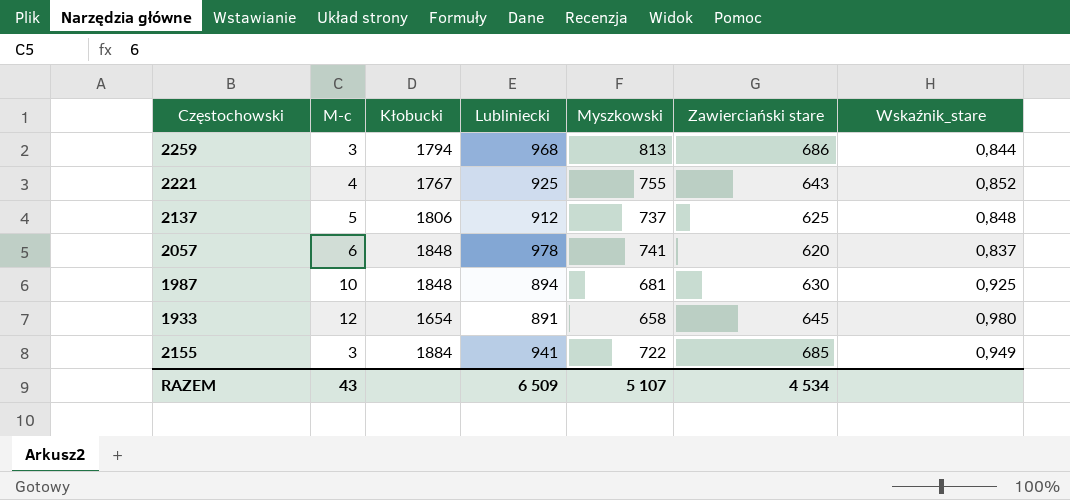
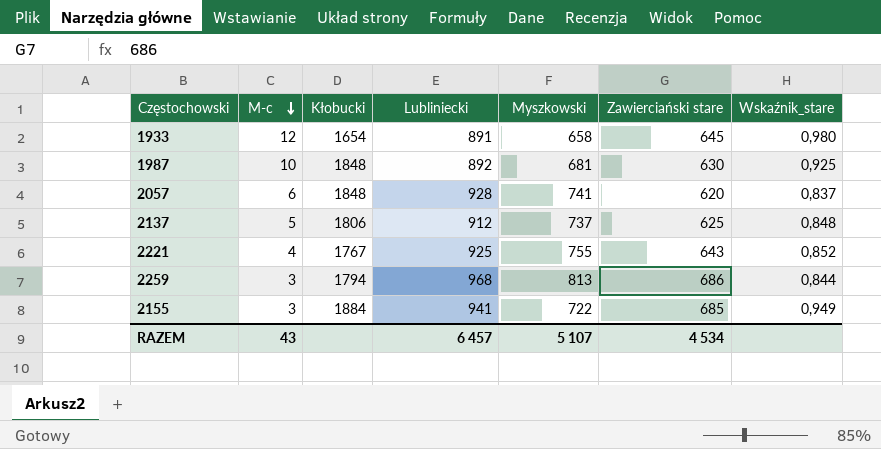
row order: none -> M-c descending
1987 | Lubliniecki: 894 -> 892
2057 | Lubliniecki: 978 -> 928
RAZEM | Lubliniecki: 6 509 -> 6 457

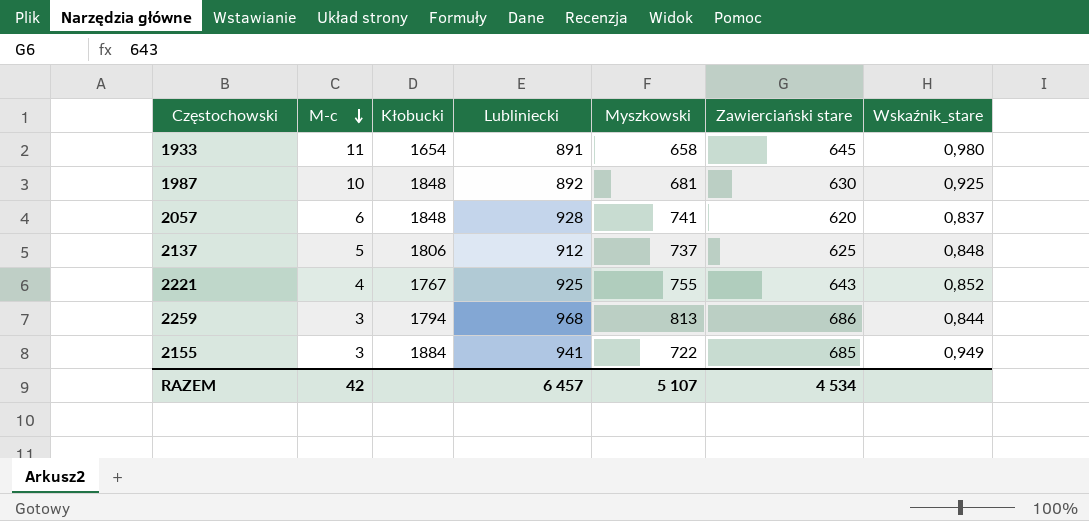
1933 | M-c: 12 -> 11
RAZEM | M-c: 43 -> 42

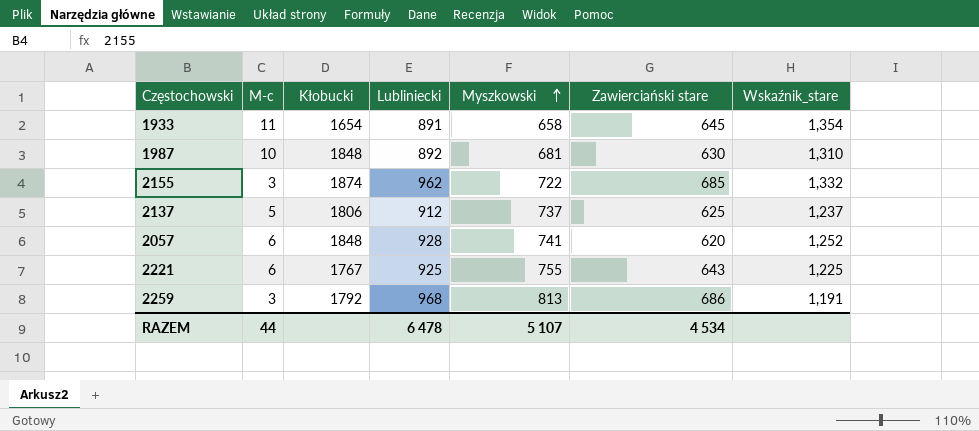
row order: M-c descending -> Myszkowski ascending
column Wskaźnik_stare | formula: [Zawierciański stare] / [Myszkowski] -> [Lubliniecki] / [Myszkowski]
2155 | Kłobucki: 1884 -> 1874
2155 | Lubliniecki: 941 -> 962
2221 | M-c: 4 -> 6
2259 | Kłobucki: 1794 -> 1792
RAZEM | M-c: 42 -> 44
RAZEM | Lubliniecki: 6 457 -> 6 478

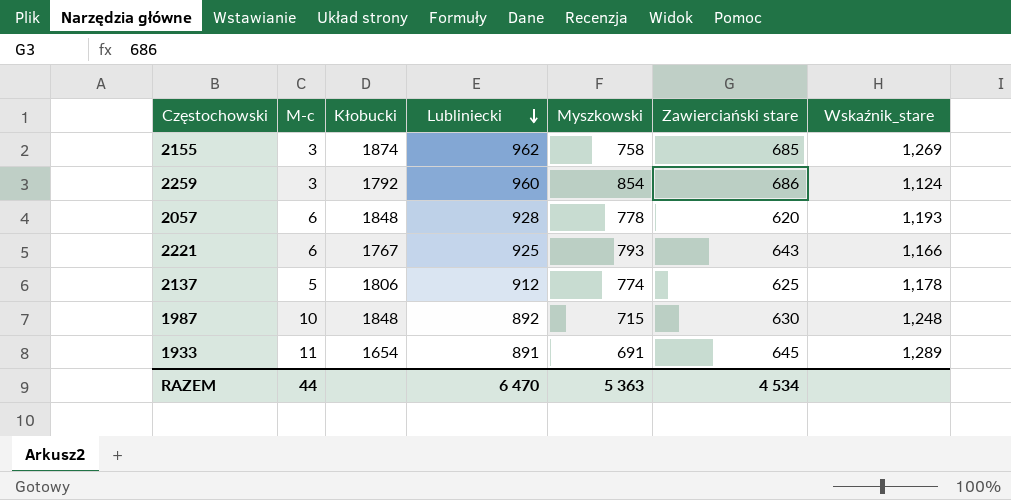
row order: Myszkowski ascending -> Lubliniecki descending
2155 | Myszkowski: 722 -> 758
2155 | Wskaźnik_stare: 1,332 -> 1,269
2259 | Lubliniecki: 968 -> 960
2259 | Myszkowski: 813 -> 854
2259 | Wskaźnik_stare: 1,191 -> 1,124
2057 | Myszkowski: 741 -> 778
2057 | Wskaźnik_stare: 1,252 -> 1,193
2221 | Myszkowski: 755 -> 793
2221 | Wskaźnik_stare: 1,225 -> 1,166
2137 | Myszkowski: 737 -> 774
2137 | Wskaźnik_stare: 1,237 -> 1,178
1987 | Myszkowski: 681 -> 715
1987 | Wskaźnik_stare: 1,310 -> 1,248
1933 | Myszkowski: 658 -> 691
1933 | Wskaźnik_stare: 1,354 -> 1,289
RAZEM | Lubliniecki: 6 478 -> 6 470
RAZEM | Myszkowski: 5 107 -> 5 363

